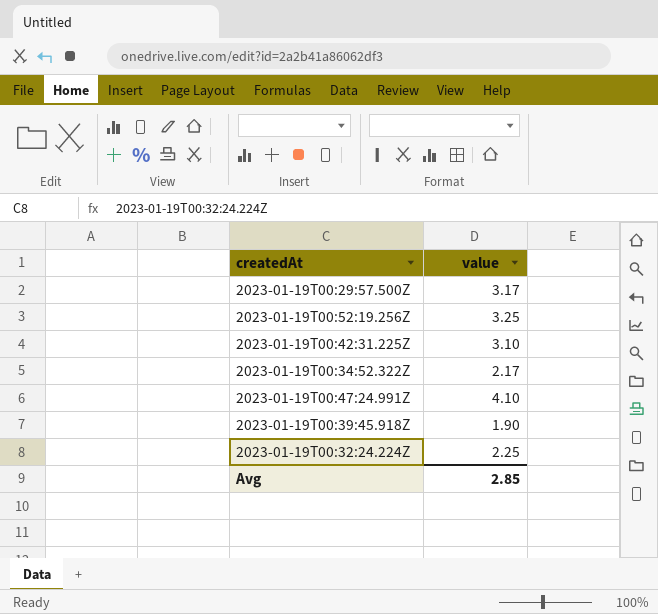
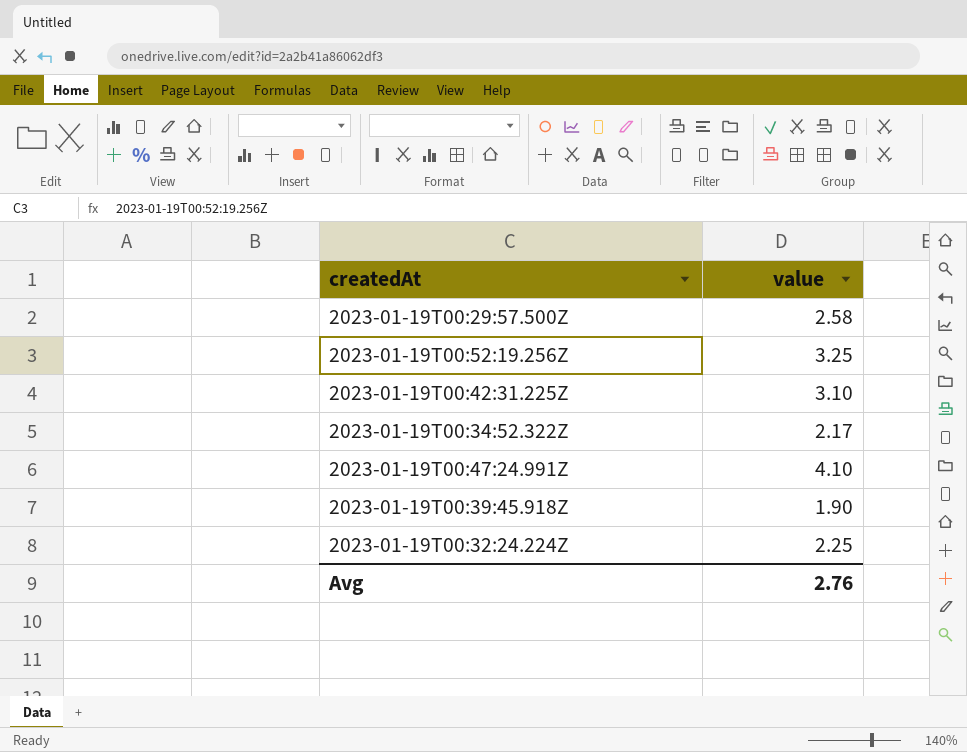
2023-01-19T00:29:57.500Z | value: 3.17 -> 2.58
Avg | value: 2.85 -> 2.76

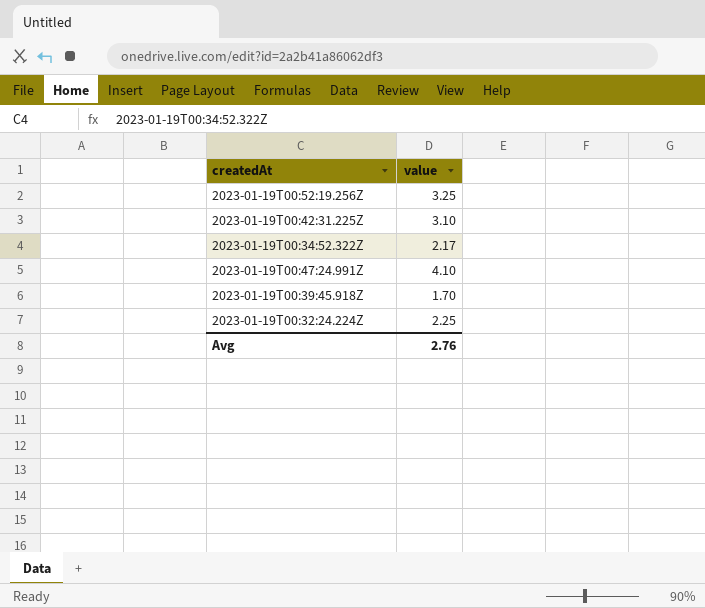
row 2023-01-19T00:29:57.500Z: 2.58 -> none
2023-01-19T00:39:45.918Z | value: 1.90 -> 1.70

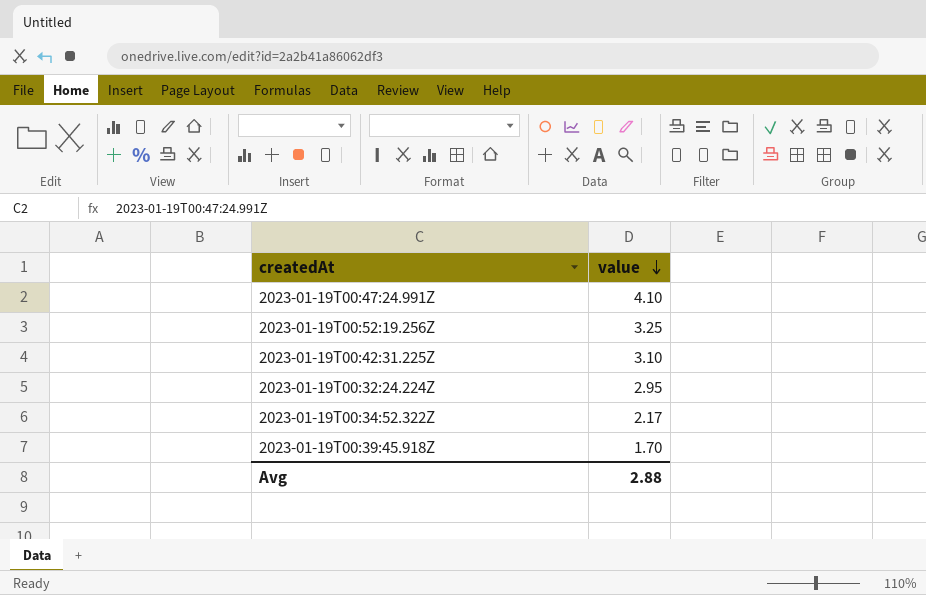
row order: none -> value descending
2023-01-19T00:32:24.224Z | value: 2.25 -> 2.95
Avg | value: 2.76 -> 2.88

